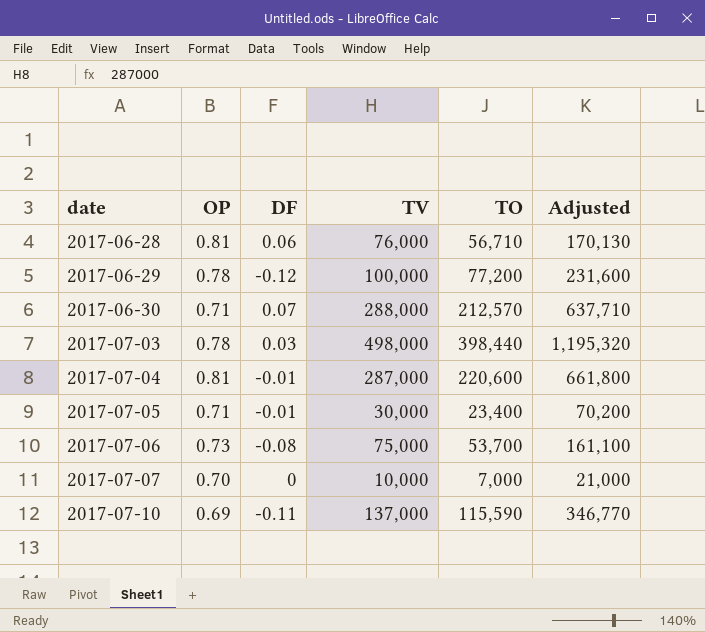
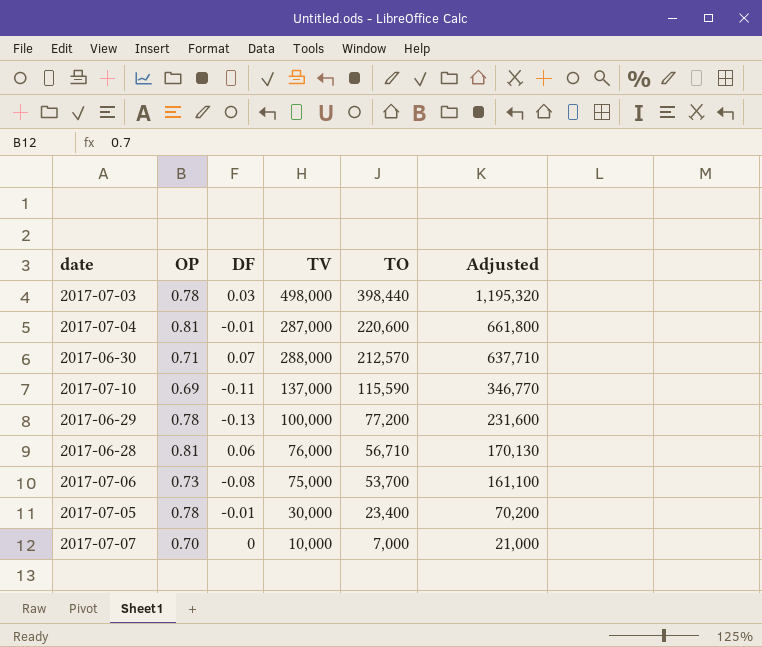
row order: date ascending -> TO descending
2017-06-29 | DF: -0.12 -> -0.13
2017-07-05 | OP: 0.71 -> 0.78

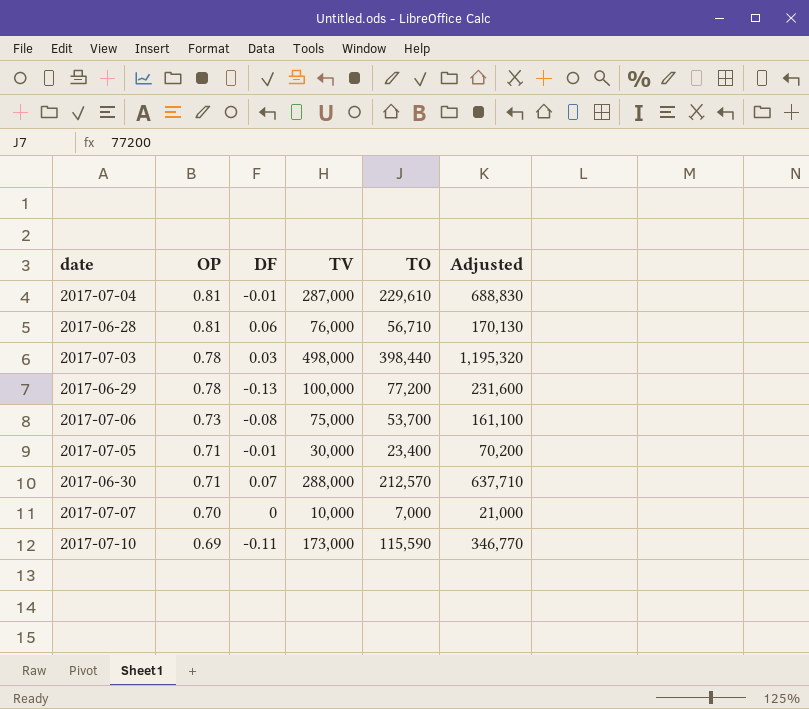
row order: TO descending -> OP descending
2017-07-04 | TO: 220,600 -> 229,610
2017-07-04 | Adjusted: 661,800 -> 688,830
2017-07-05 | OP: 0.78 -> 0.71
2017-07-10 | TV: 137,000 -> 173,000

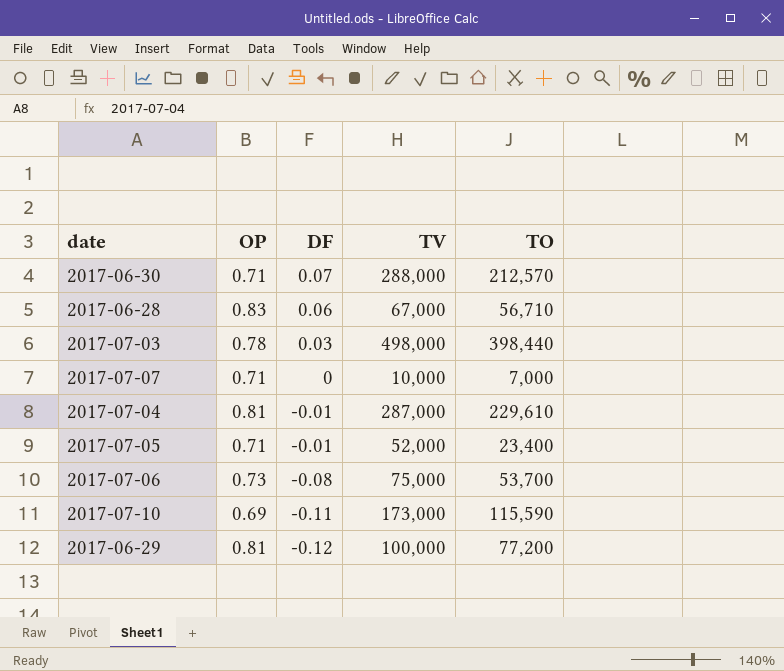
row order: OP descending -> DF descending
column Adjusted | formula: [TO] * 3 -> none
2017-06-28 | OP: 0.81 -> 0.83
2017-06-28 | TV: 76,000 -> 67,000
2017-07-07 | OP: 0.70 -> 0.71
2017-07-05 | TV: 30,000 -> 52,000
2017-06-29 | OP: 0.78 -> 0.81
2017-06-29 | DF: -0.13 -> -0.12

